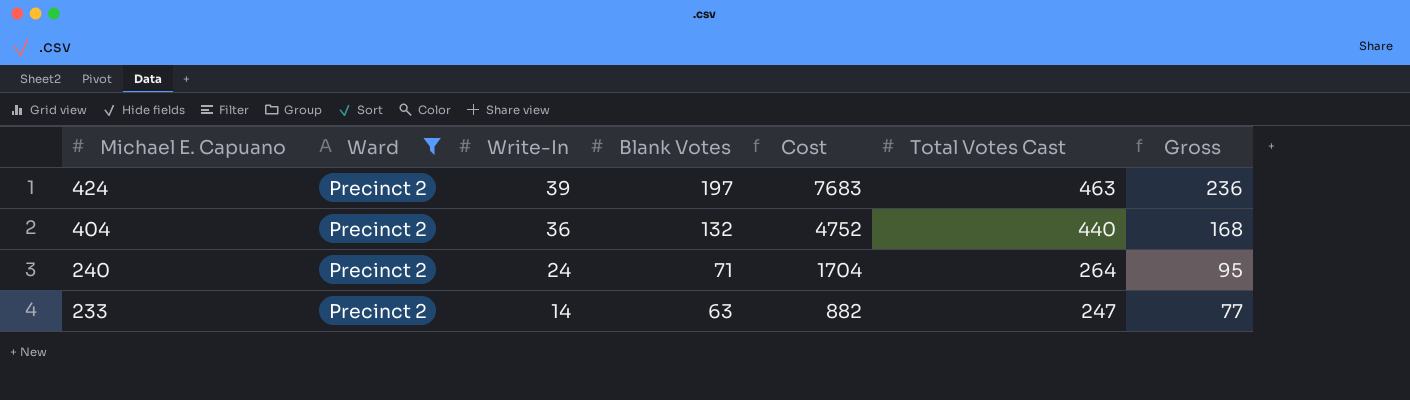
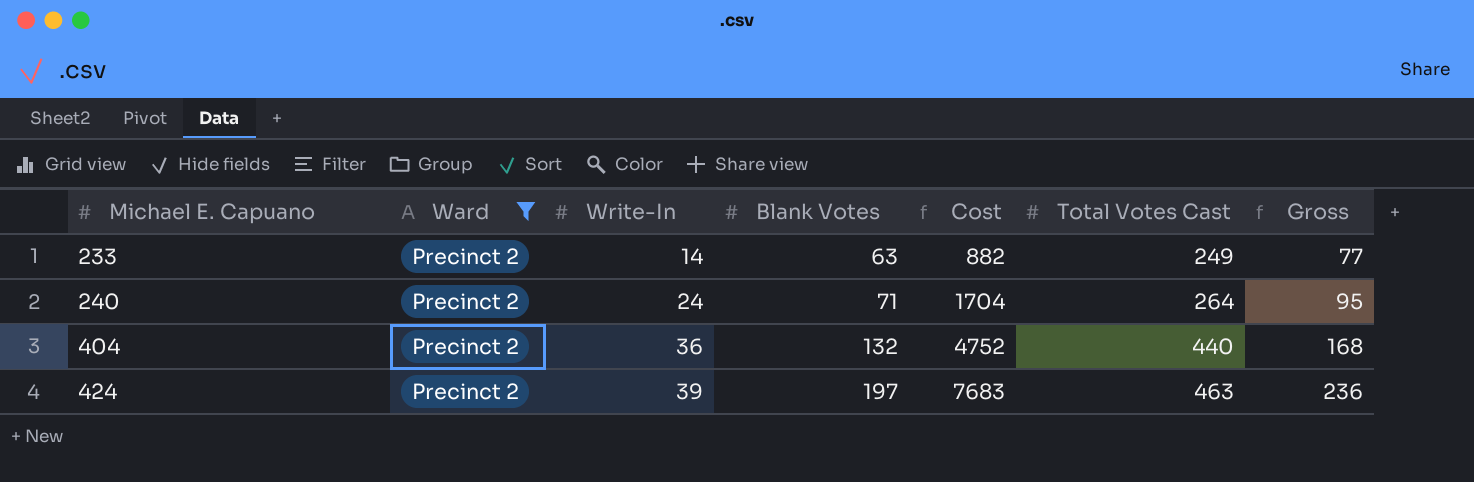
row order: Michael E. Capuano descending -> Michael E. Capuano ascending
233 | Total Votes Cast: 247 -> 249

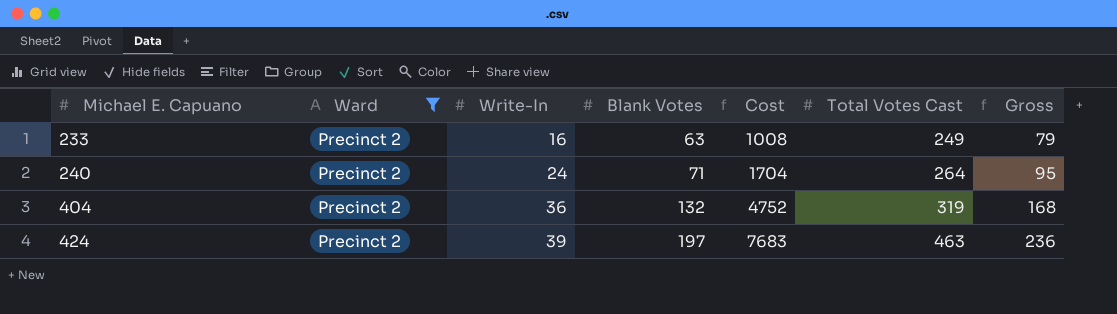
233 | Write-In: 14 -> 16
233 | Cost: 882 -> 1008
233 | Gross: 77 -> 79
404 | Total Votes Cast: 440 -> 319

